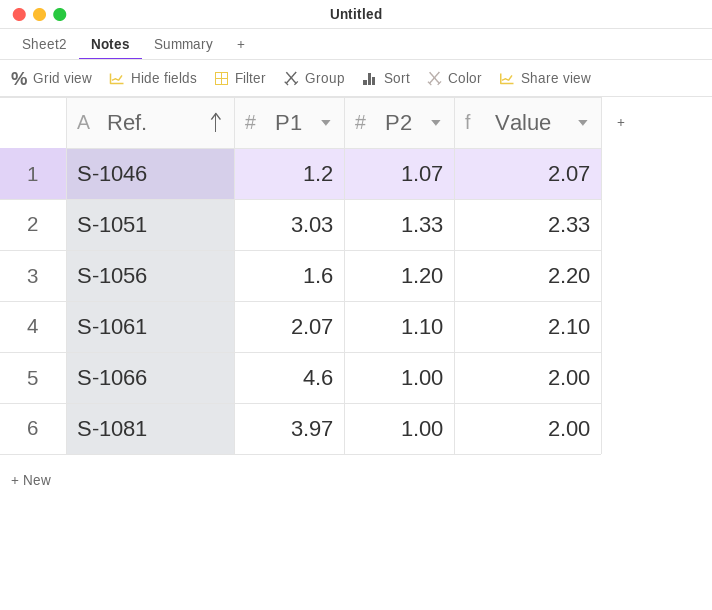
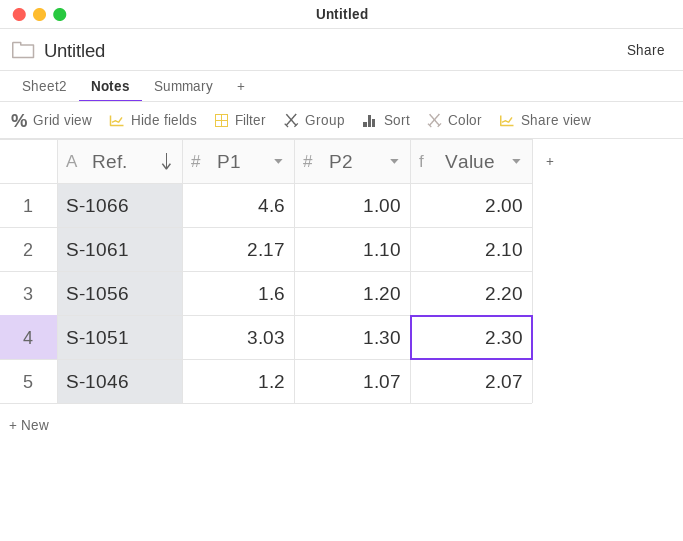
row order: Ref. ascending -> Ref. descending
row S-1081: 3.97 | 1.00 | 2.00 -> none
S-1061 | P1: 2.07 -> 2.17
S-1051 | P2: 1.33 -> 1.30
S-1051 | Value: 2.33 -> 2.30

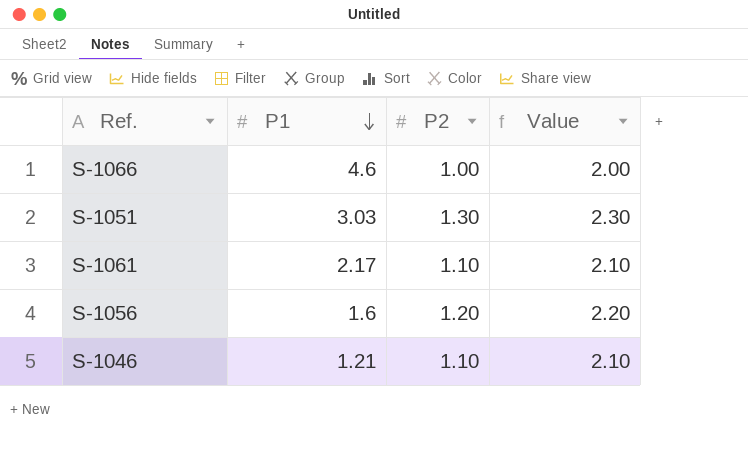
row order: Ref. descending -> P1 descending
S-1046 | P1: 1.2 -> 1.21
S-1046 | P2: 1.07 -> 1.10
S-1046 | Value: 2.07 -> 2.10

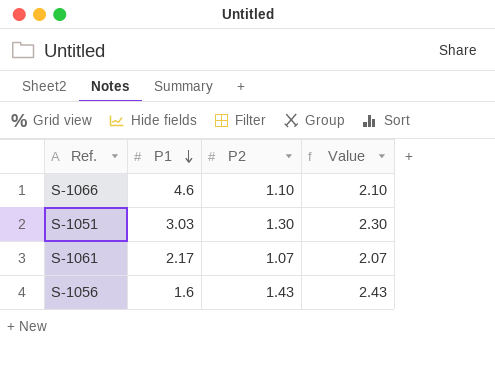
row S-1046: 1.21 | 1.10 | 2.10 -> none
S-1066 | P2: 1.00 -> 1.10
S-1066 | Value: 2.00 -> 2.10
S-1061 | P2: 1.10 -> 1.07
S-1061 | Value: 2.10 -> 2.07
S-1056 | P2: 1.20 -> 1.43
S-1056 | Value: 2.20 -> 2.43

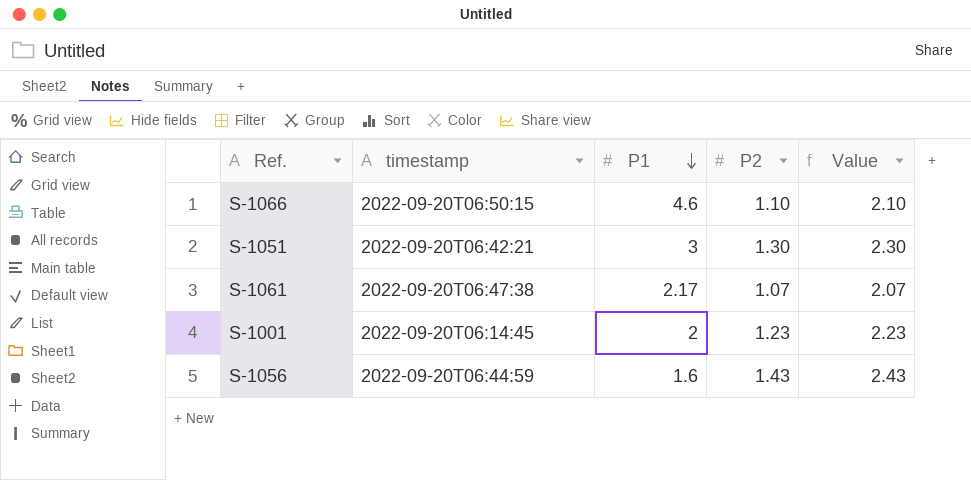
column timestamp | position: none -> 2
S-1051 | P1: 3.03 -> 3
row S-1001: none -> 2022-09-20T06:14:45 | 2 | 1.23 | 2.23

